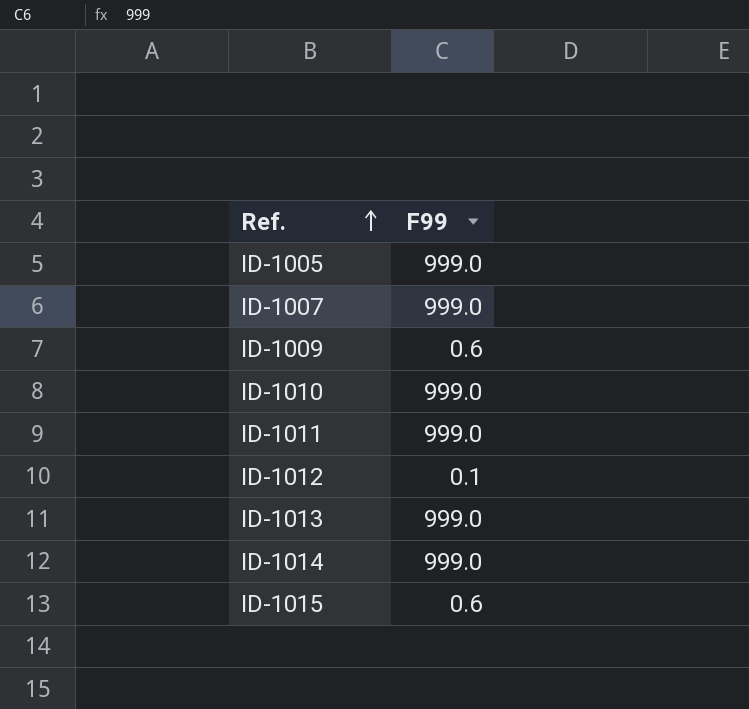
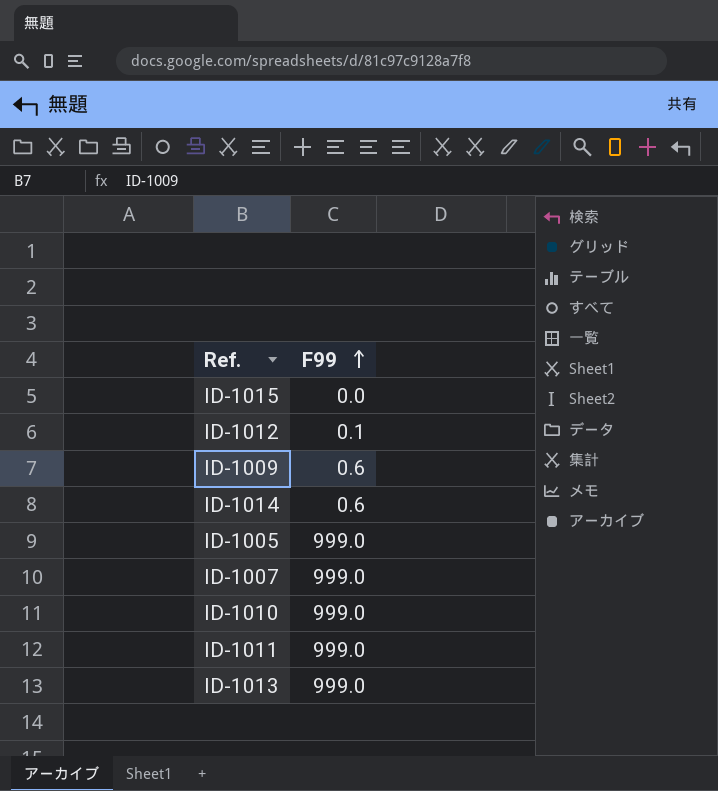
row order: Ref. ascending -> F99 ascending
ID-1015 | F99: 0.6 -> 0.0
ID-1014 | F99: 999.0 -> 0.6

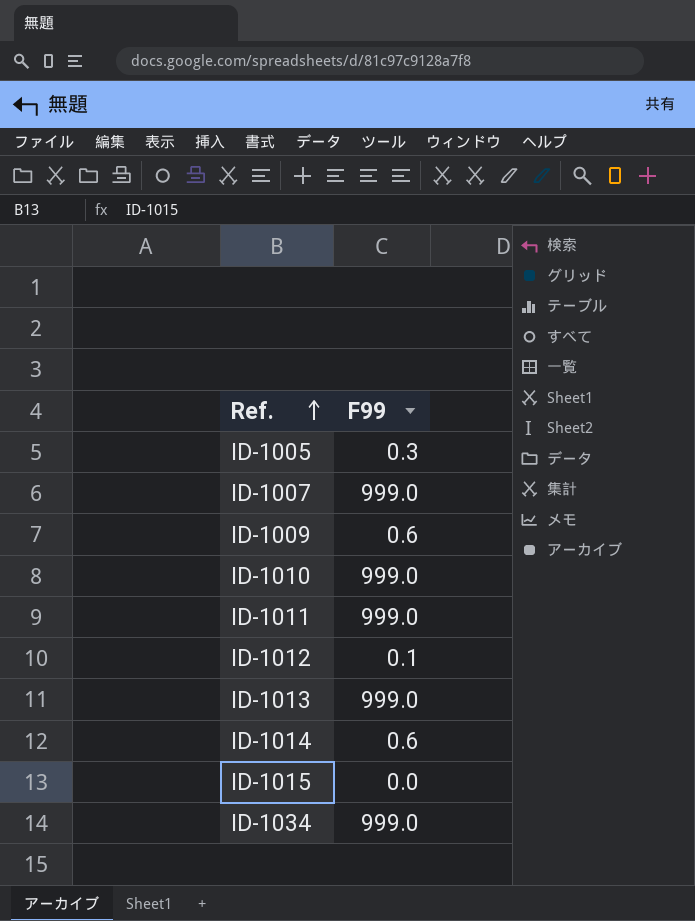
row order: F99 ascending -> Ref. ascending
ID-1005 | F99: 999.0 -> 0.3
row ID-1034: none -> 999.0

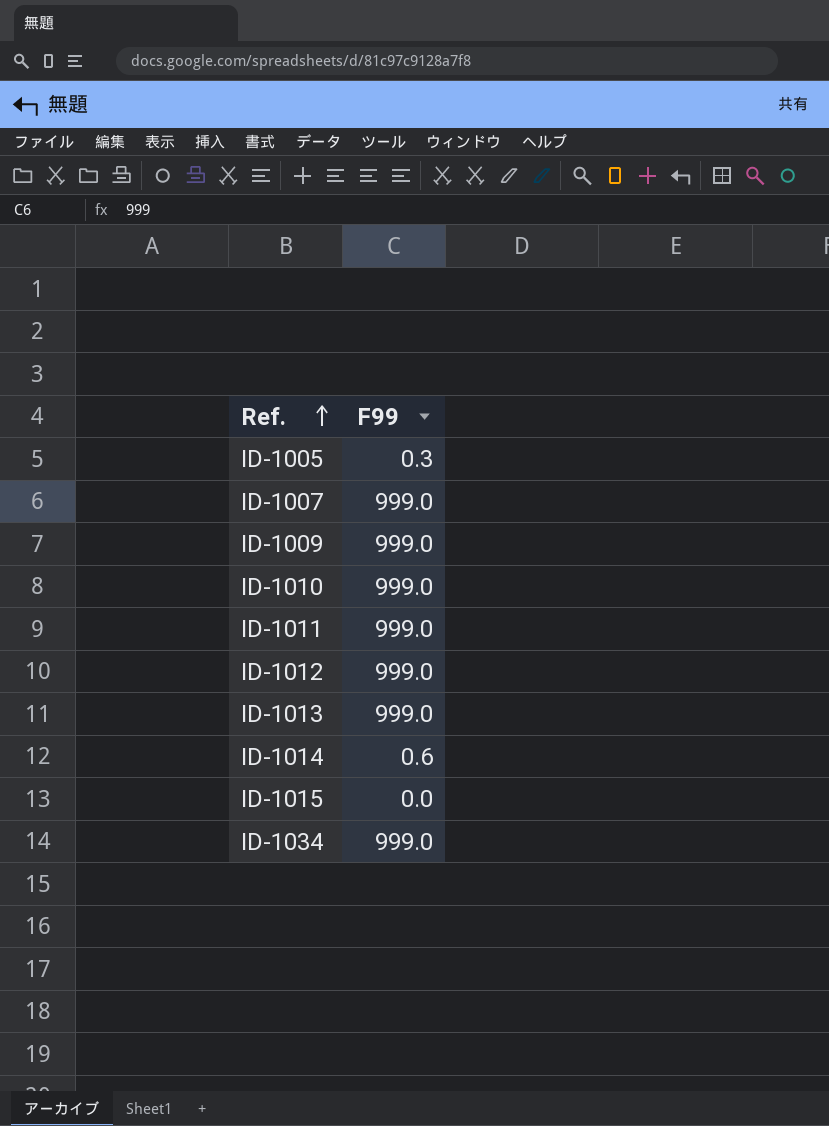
ID-1009 | F99: 0.6 -> 999.0
ID-1012 | F99: 0.1 -> 999.0

